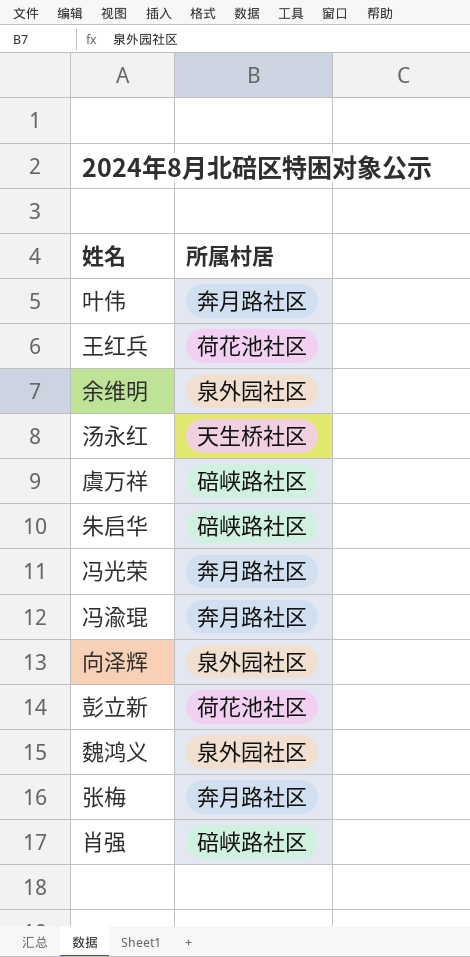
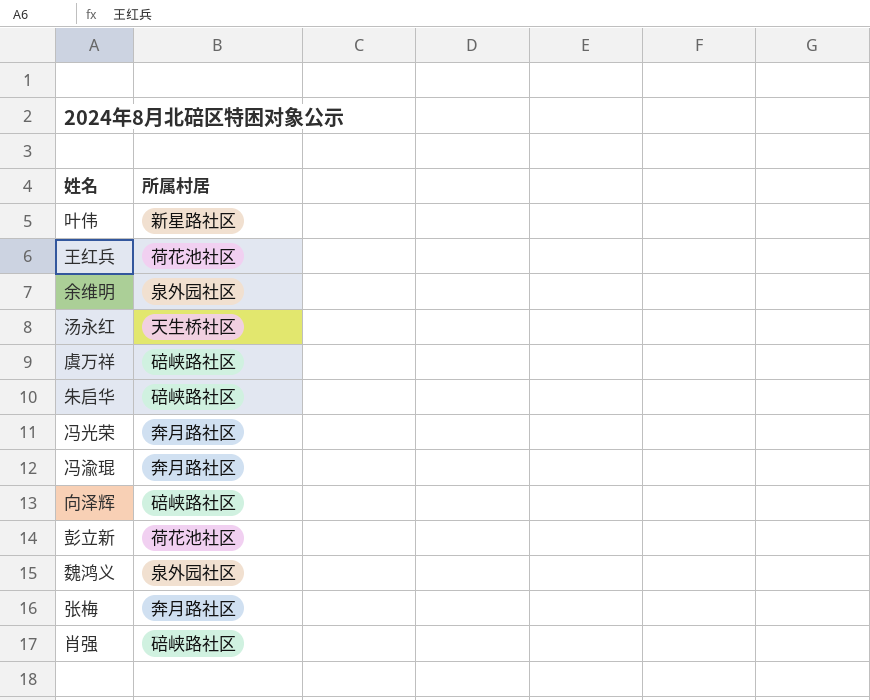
叶伟 | 所属村居: 奔月路社区 -> 新星路社区
向泽辉 | 所属村居: 泉外园社区 -> 碚峡路社区

